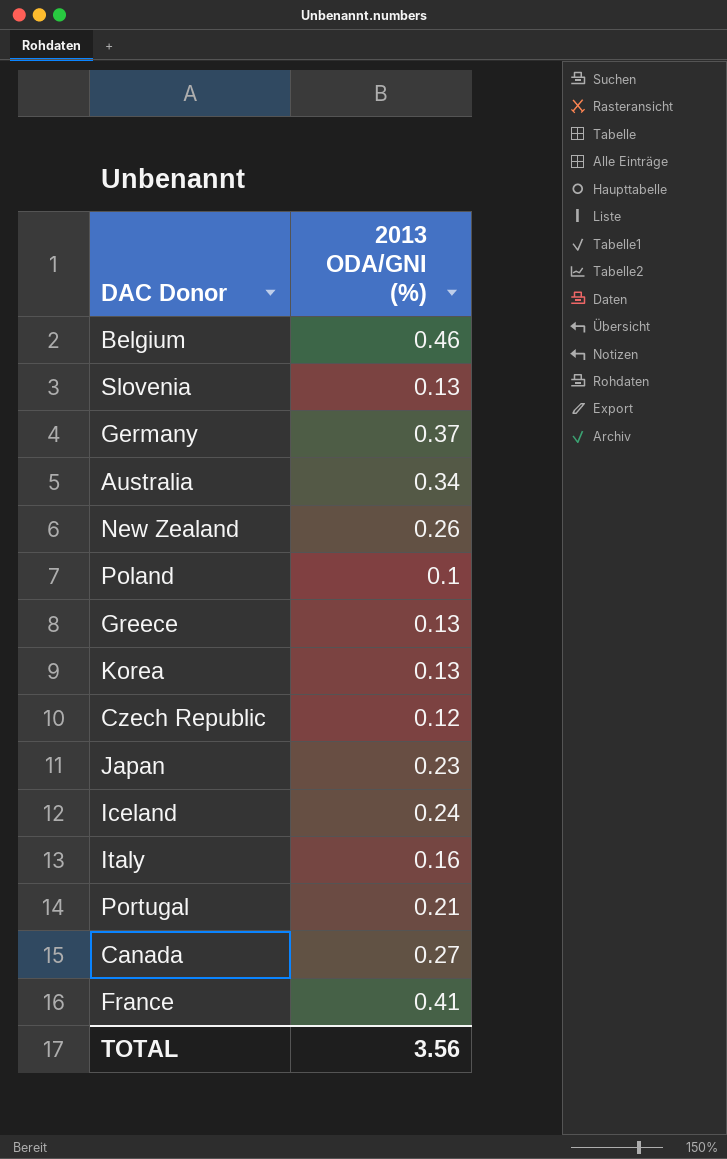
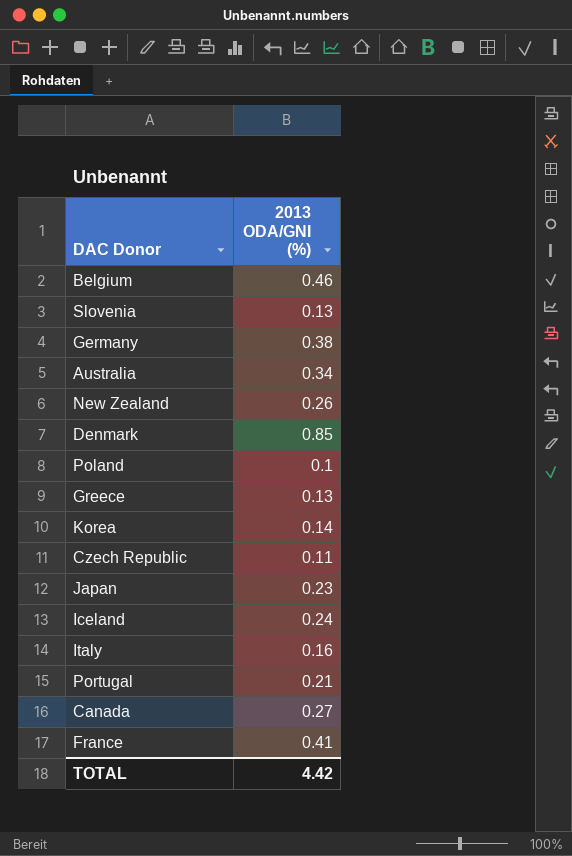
Germany | 2013 ODA/GNI (%): 0.37 -> 0.38
row Denmark: none -> 0.85
Korea | 2013 ODA/GNI (%): 0.13 -> 0.14
Czech Republic | 2013 ODA/GNI (%): 0.12 -> 0.11
TOTAL | 2013 ODA/GNI (%): 3.56 -> 4.42

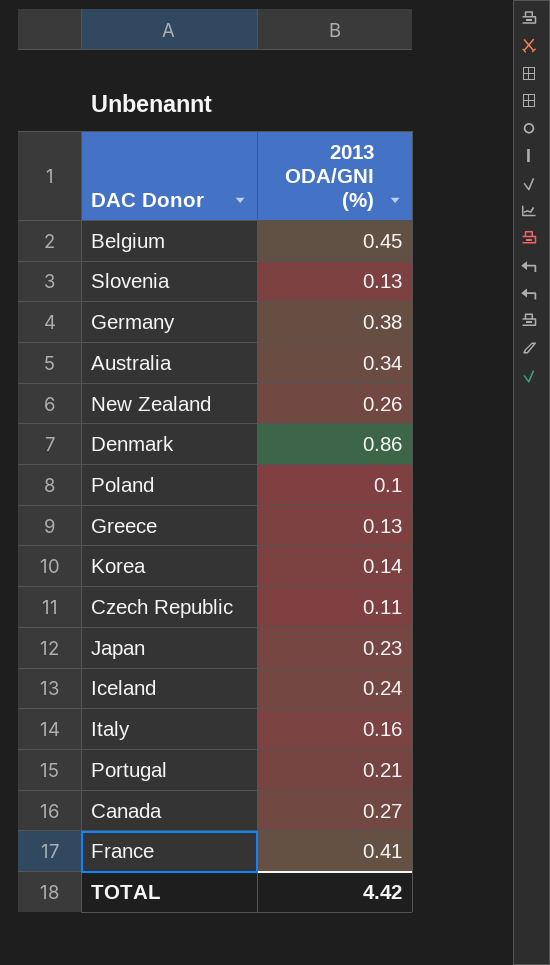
Belgium | 2013 ODA/GNI (%): 0.46 -> 0.45
Denmark | 2013 ODA/GNI (%): 0.85 -> 0.86

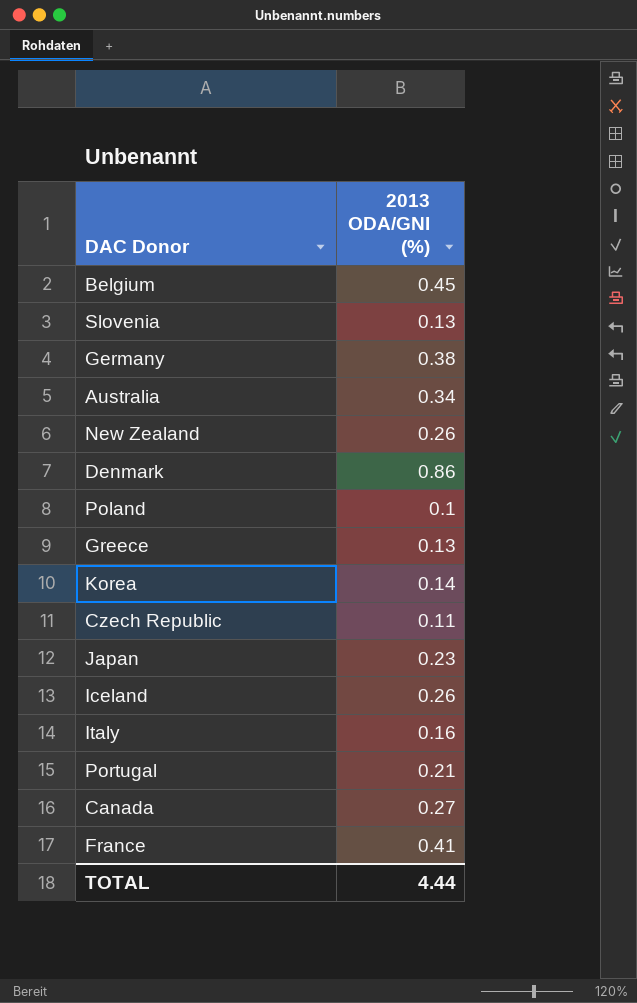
Iceland | 2013 ODA/GNI (%): 0.24 -> 0.26
TOTAL | 2013 ODA/GNI (%): 4.42 -> 4.44

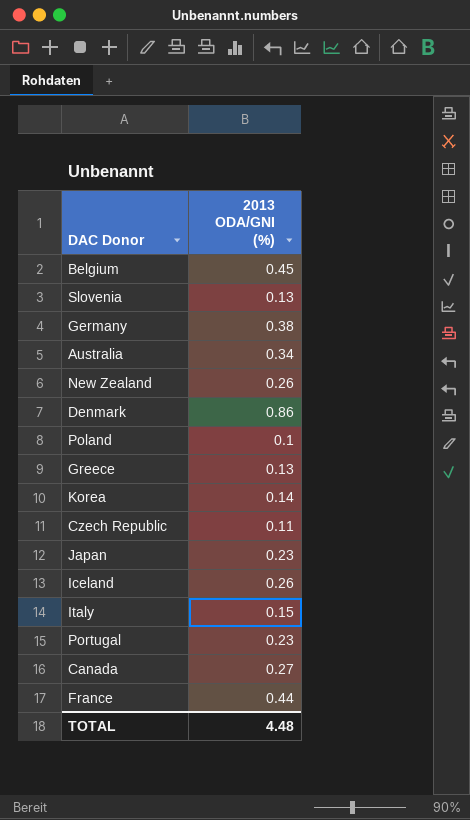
Italy | 2013 ODA/GNI (%): 0.16 -> 0.15
Portugal | 2013 ODA/GNI (%): 0.21 -> 0.23
France | 2013 ODA/GNI (%): 0.41 -> 0.44
TOTAL | 2013 ODA/GNI (%): 4.44 -> 4.48

